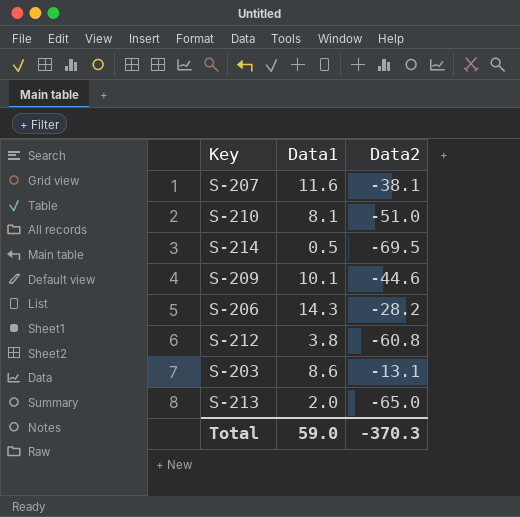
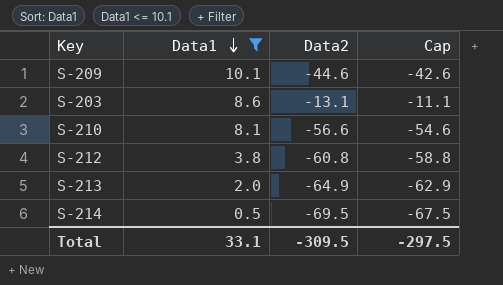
filter: none -> Data1 <= 10.1
row order: none -> Data1 descending
column Cap | formula: none -> [Data2] + 2
S-210 | Data2: -51.0 -> -56.6
S-213 | Data2: -65.0 -> -64.9
Total | Data1: 59.0 -> 33.1
Total | Data2: -370.3 -> -309.5

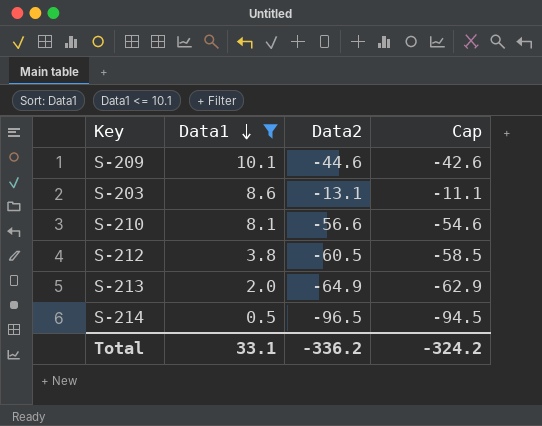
S-212 | Data2: -60.8 -> -60.5
S-212 | Cap: -58.8 -> -58.5
S-214 | Data2: -69.5 -> -96.5
S-214 | Cap: -67.5 -> -94.5
Total | Data2: -309.5 -> -336.2
Total | Cap: -297.5 -> -324.2

